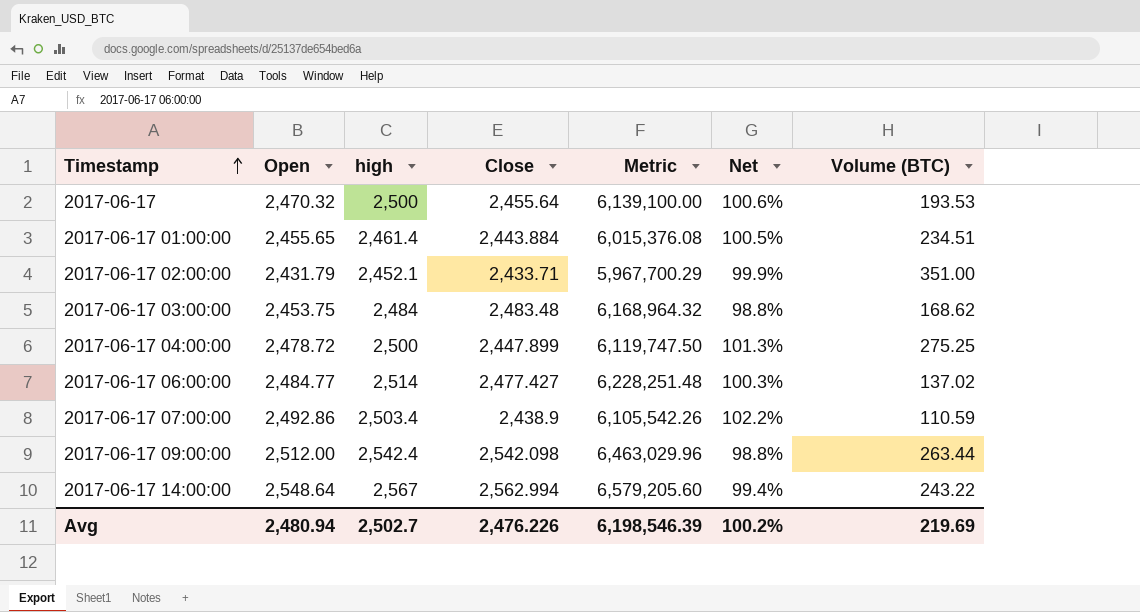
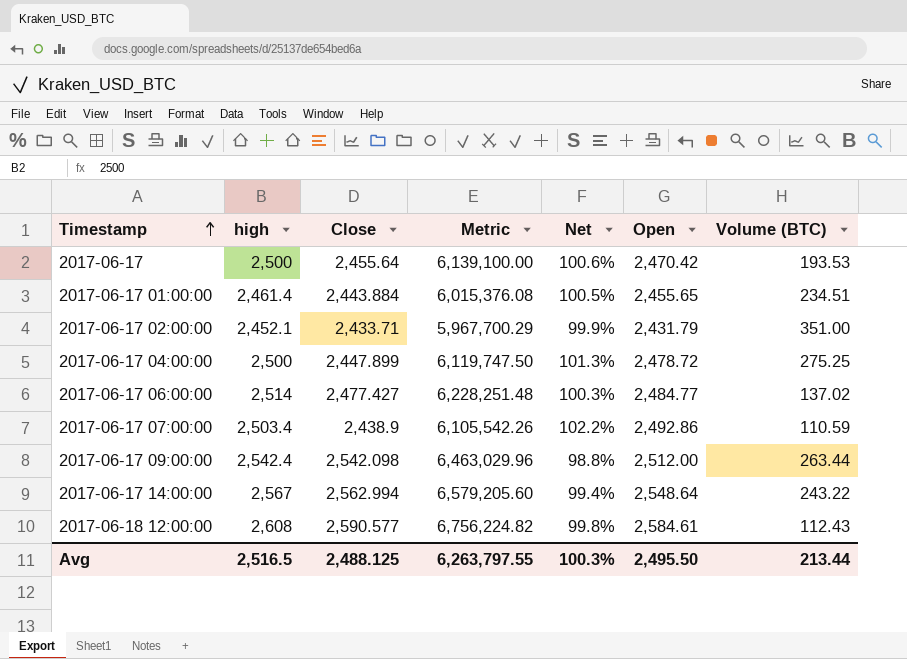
column Open | position: 2 -> 6
row 2017-06-17 03:00:00: 2,453.75 | 2,484 | 2,483.48 | 6,168,964.32 | 98.8% | 168.62 -> none
2017-06-17 | Open: 2,470.32 -> 2,470.42
row 2017-06-18 12:00:00: none -> 2,608 | 2,590.577 | 6,756,224.82 | 99.8% | 2,584.61 | 112.43
Avg | high: 2,502.7 -> 2,516.5
Avg | Close: 2,476.226 -> 2,488.125
Avg | Metric: 6,198,546.39 -> 6,263,797.55
Avg | Net: 100.2% -> 100.3%
Avg | Open: 2,480.94 -> 2,495.50
Avg | Volume (BTC): 219.69 -> 213.44

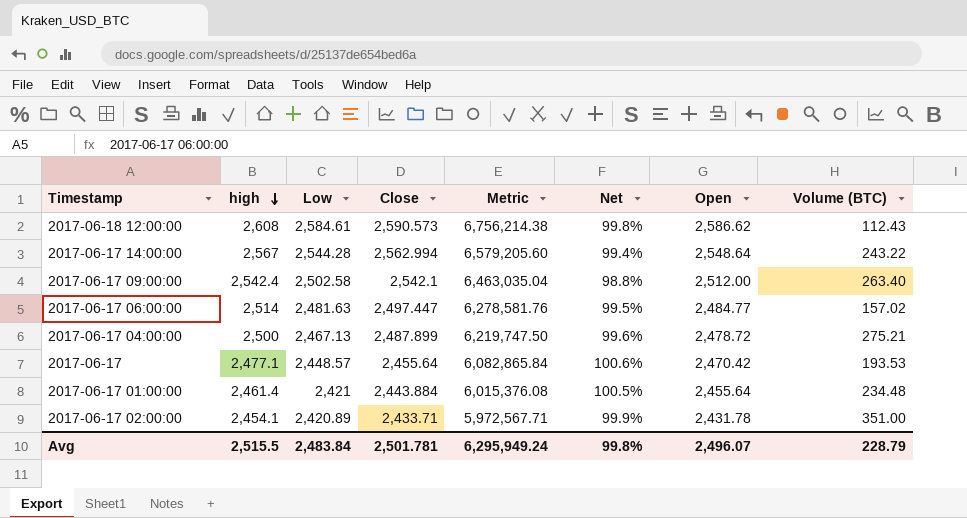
row order: Timestamp ascending -> high descending
column Low | position: none -> 3
row 2017-06-17 07:00:00: 2,503.4 | 2,438.9 | 6,105,542.26 | 102.2% | 2,492.86 | 110.59 -> none
2017-06-18 12:00:00 | Close: 2,590.577 -> 2,590.573
2017-06-18 12:00:00 | Metric: 6,756,224.82 -> 6,756,214.38
2017-06-18 12:00:00 | Open: 2,584.61 -> 2,586.62
2017-06-17 09:00:00 | Close: 2,542.098 -> 2,542.1
2017-06-17 09:00:00 | Metric: 6,463,029.96 -> 6,463,035.04
2017-06-17 09:00:00 | Volume (BTC): 263.44 -> 263.40
2017-06-17 06:00:00 | Close: 2,477.427 -> 2,497.447
2017-06-17 06:00:00 | Metric: 6,228,251.48 -> 6,278,581.76
2017-06-17 06:00:00 | Net: 100.3% -> 99.5%
2017-06-17 06:00:00 | Volume (BTC): 137.02 -> 157.02
2017-06-17 04:00:00 | Close: 2,447.899 -> 2,487.899
2017-06-17 04:00:00 | Metric: 6,119,747.50 -> 6,219,747.50
2017-06-17 04:00:00 | Net: 101.3% -> 99.6%
2017-06-17 04:00:00 | Volume (BTC): 275.25 -> 275.21
2017-06-17 | high: 2,500 -> 2,477.1
2017-06-17 | Metric: 6,139,100.00 -> 6,082,865.84
2017-06-17 01:00:00 | Open: 2,455.65 -> 2,455.64
2017-06-17 01:00:00 | Volume (BTC): 234.51 -> 234.48
2017-06-17 02:00:00 | high: 2,452.1 -> 2,454.1
2017-06-17 02:00:00 | Metric: 5,967,700.29 -> 5,972,567.71
2017-06-17 02:00:00 | Open: 2,431.79 -> 2,431.78
Avg | high: 2,516.5 -> 2,515.5
Avg | Close: 2,488.125 -> 2,501.781
Avg | Metric: 6,263,797.55 -> 6,295,949.24
Avg | Net: 100.3% -> 99.8%
Avg | Open: 2,495.50 -> 2,496.07
Avg | Volume (BTC): 213.44 -> 228.79

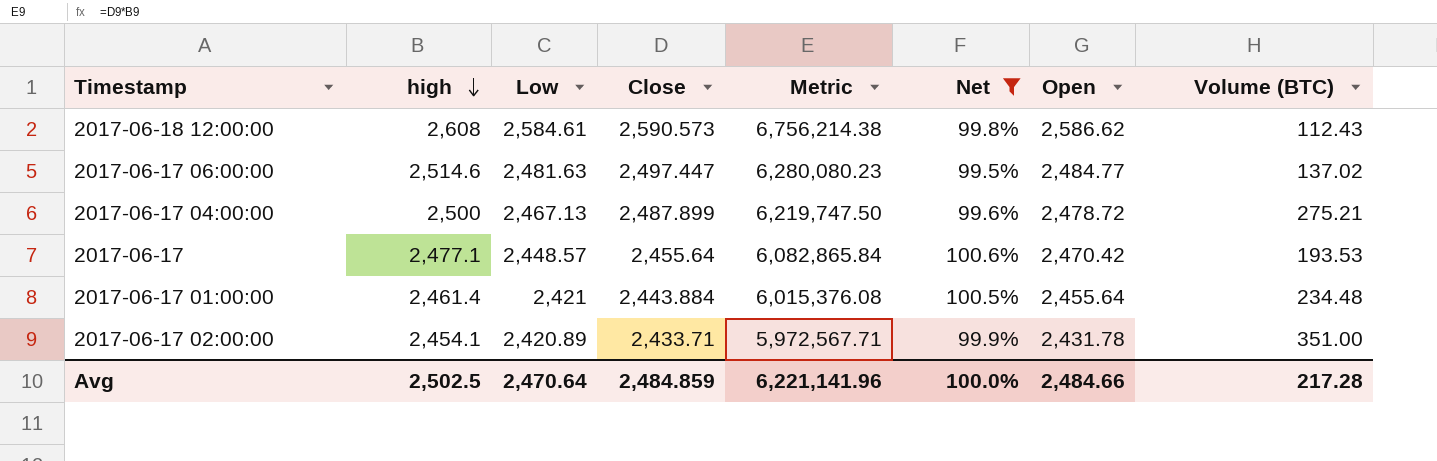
filter: none -> Net >= 99.5%
2017-06-17 06:00:00 | high: 2,514 -> 2,514.6
2017-06-17 06:00:00 | Metric: 6,278,581.76 -> 6,280,080.23
2017-06-17 06:00:00 | Volume (BTC): 157.02 -> 137.02
Avg | high: 2,515.5 -> 2,502.5
Avg | Low: 2,483.84 -> 2,470.64
Avg | Close: 2,501.781 -> 2,484.859
Avg | Metric: 6,295,949.24 -> 6,221,141.96
Avg | Net: 99.8% -> 100.0%
Avg | Open: 2,496.07 -> 2,484.66
Avg | Volume (BTC): 228.79 -> 217.28

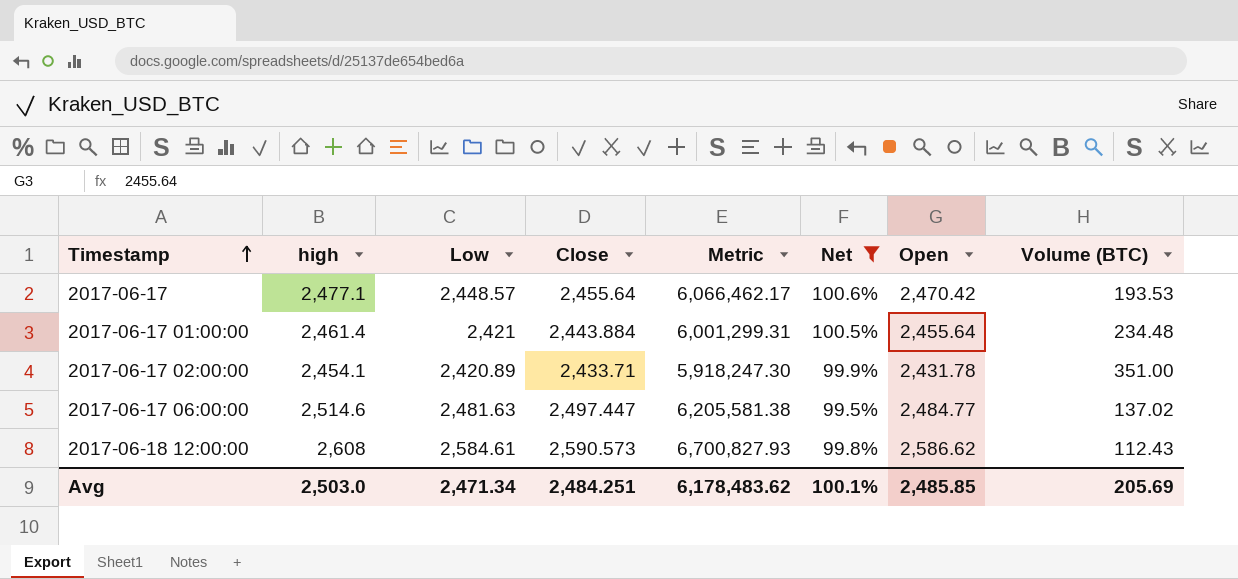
row order: high descending -> Timestamp ascending
column Metric | formula: [high] * [Close] -> [Close] * [Open]
row 2017-06-17 04:00:00: 2,500 | 2,467.13 | 2,487.899 | 6,219,747.50 | 99.6% | 2,478.72 | 275.21 -> none
Avg | high: 2,502.5 -> 2,503.0
Avg | Low: 2,470.64 -> 2,471.34
Avg | Close: 2,484.859 -> 2,484.251
Avg | Metric: 6,221,141.96 -> 6,178,483.62
Avg | Net: 100.0% -> 100.1%
Avg | Open: 2,484.66 -> 2,485.85
Avg | Volume (BTC): 217.28 -> 205.69

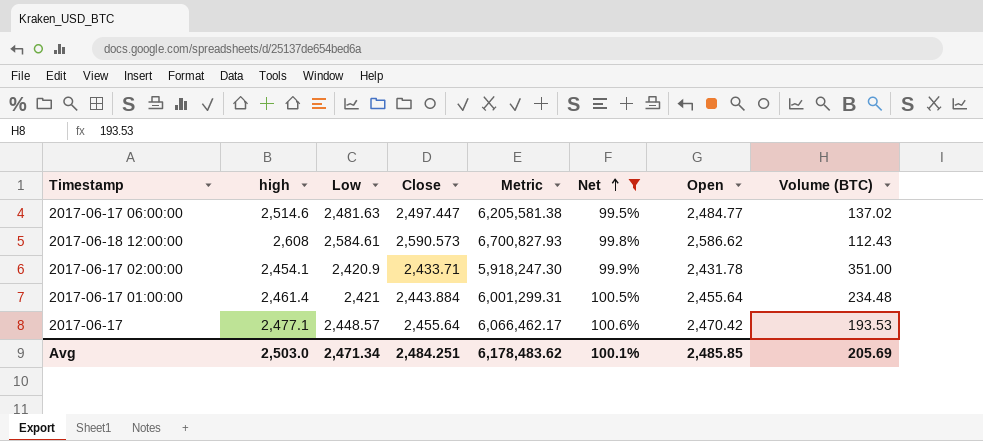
row order: Timestamp ascending -> Net ascending
2017-06-17 02:00:00 | Low: 2,420.89 -> 2,420.9

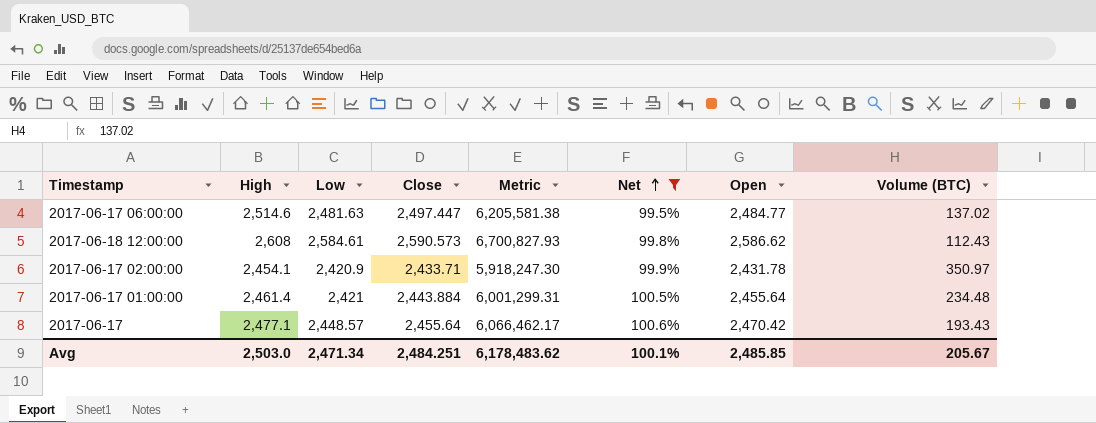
column name: high -> High
2017-06-17 02:00:00 | Volume (BTC): 351.00 -> 350.97
2017-06-17 | Volume (BTC): 193.53 -> 193.43
Avg | Volume (BTC): 205.69 -> 205.67

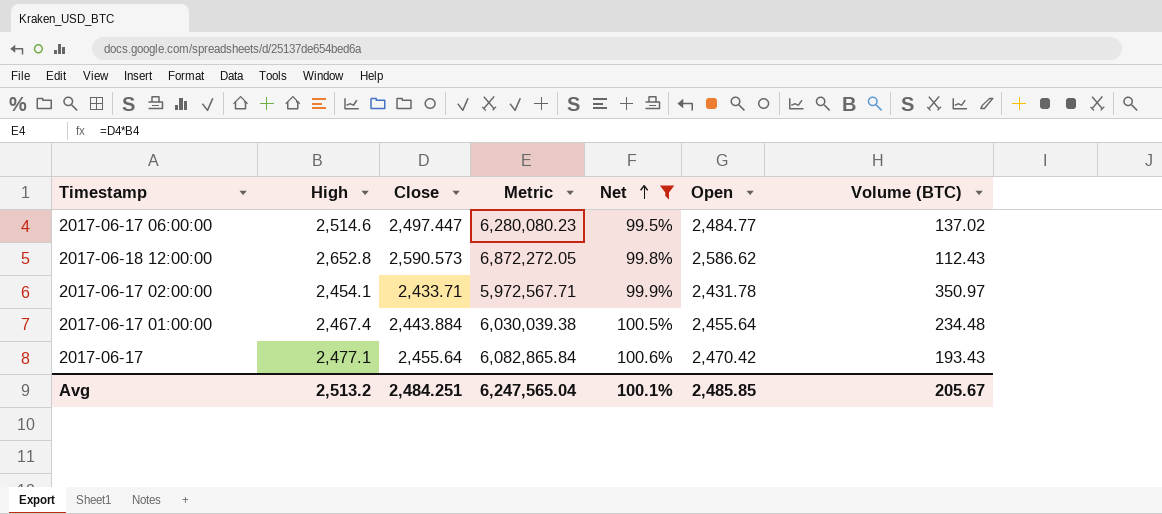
column Low | position: 3 -> none
column Metric | formula: [Close] * [Open] -> [High] * [Close]
2017-06-18 12:00:00 | High: 2,608 -> 2,652.8
2017-06-17 01:00:00 | High: 2,461.4 -> 2,467.4
Avg | High: 2,503.0 -> 2,513.2
Avg | Metric: 6,178,483.62 -> 6,247,565.04

